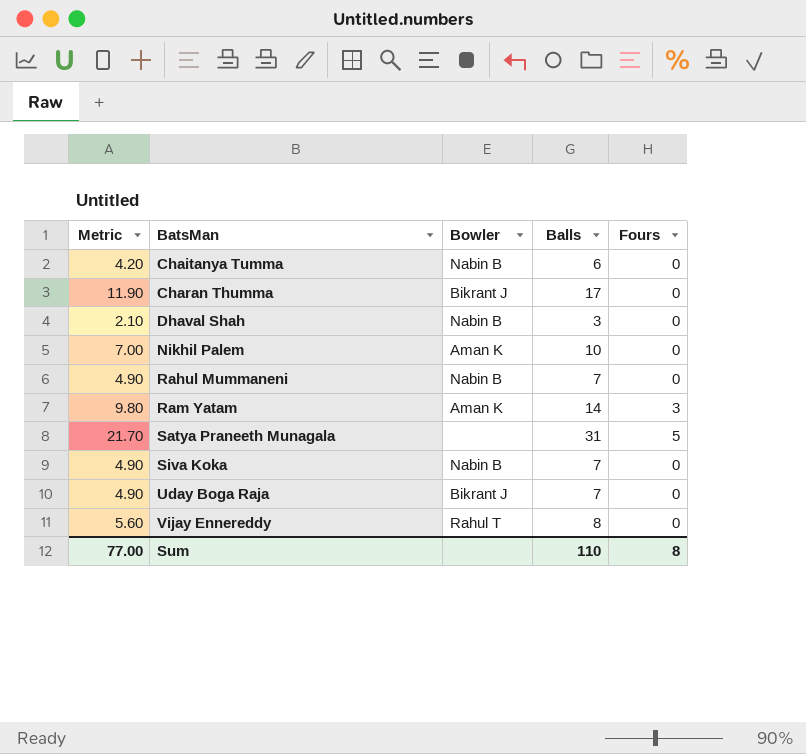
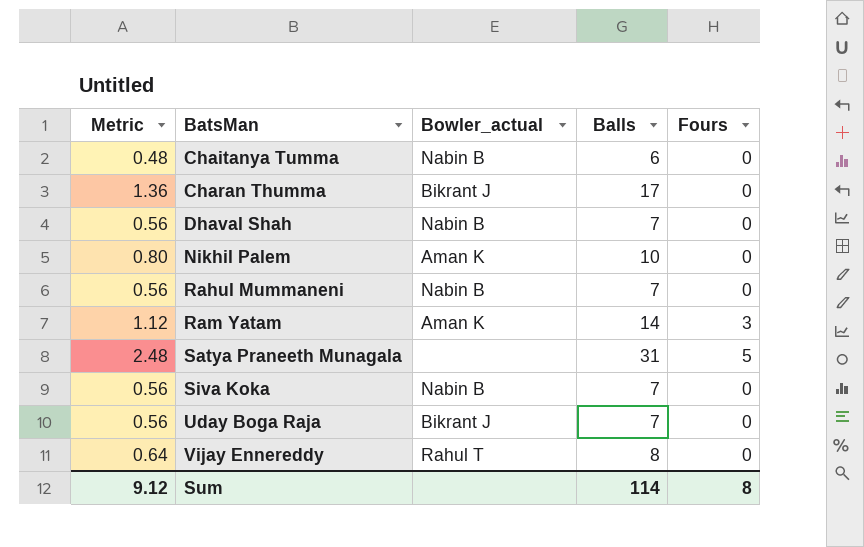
column Metric | formula: [Balls] * 0.7 -> [Balls] * 0.08
column name: Bowler -> Bowler_actual
Dhaval Shah | Balls: 3 -> 7
Sum | Metric: 77.00 -> 9.12
Sum | Balls: 110 -> 114

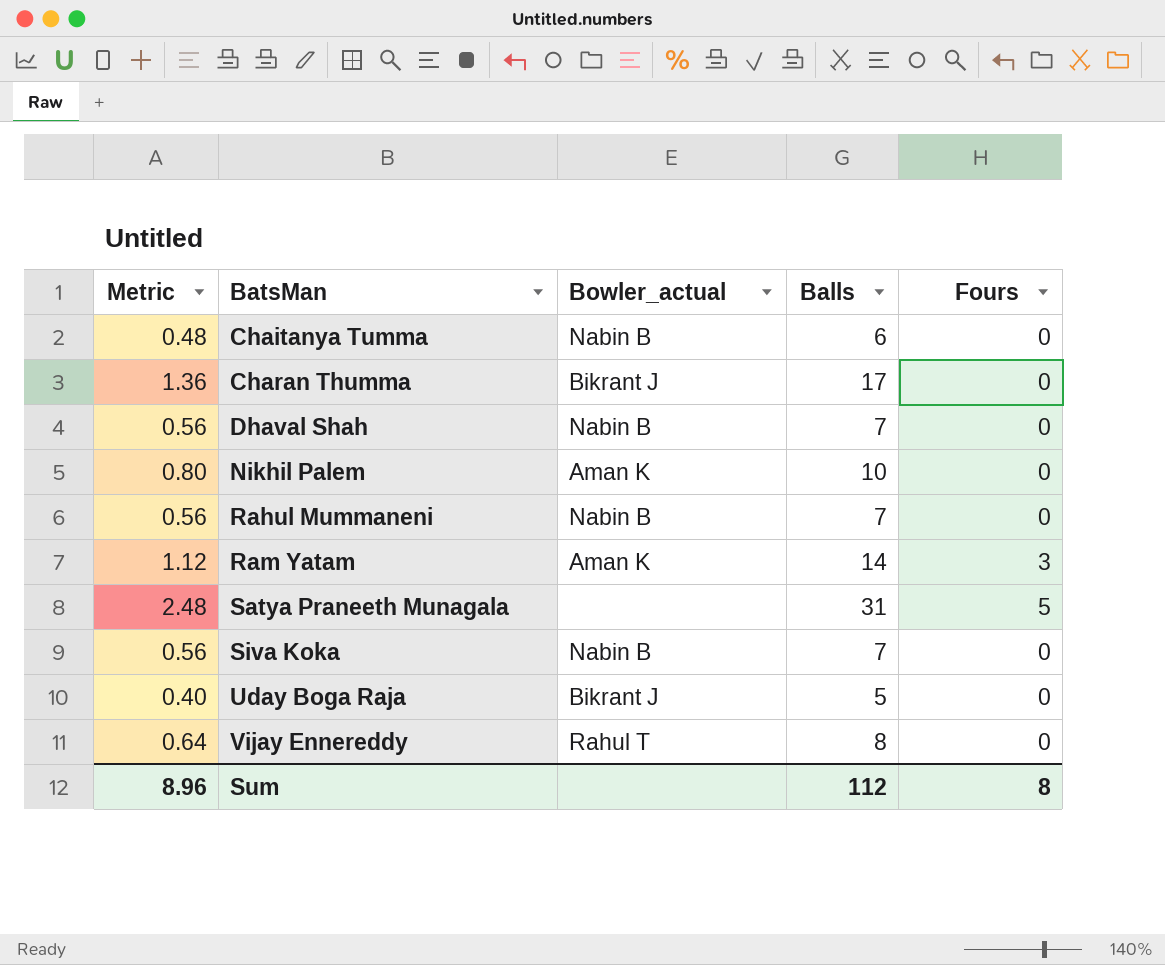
Uday Boga Raja | Metric: 0.56 -> 0.40
Uday Boga Raja | Balls: 7 -> 5
Sum | Metric: 9.12 -> 8.96
Sum | Balls: 114 -> 112

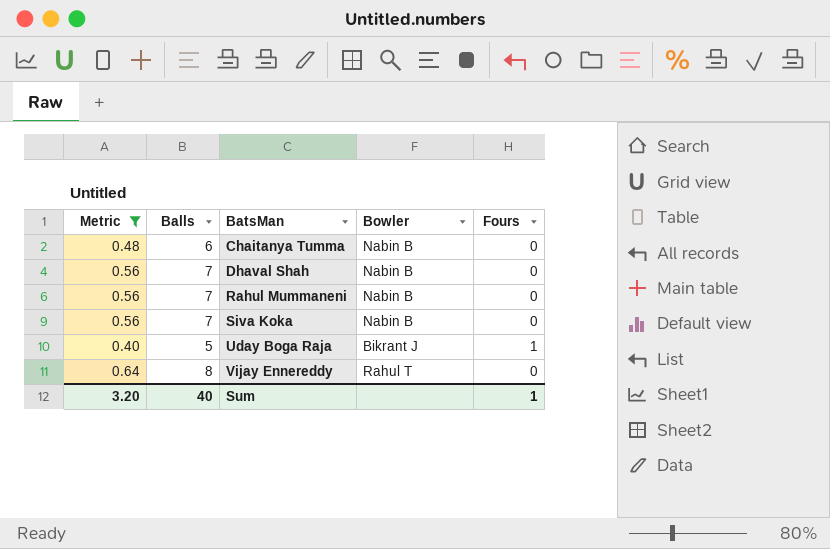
filter: none -> Metric <= 0.64
column Balls | position: 4 -> 2
column name: Bowler_actual -> Bowler
Uday Boga Raja | Fours: 0 -> 1
Sum | Metric: 8.96 -> 3.20
Sum | Balls: 112 -> 40
Sum | Fours: 8 -> 1

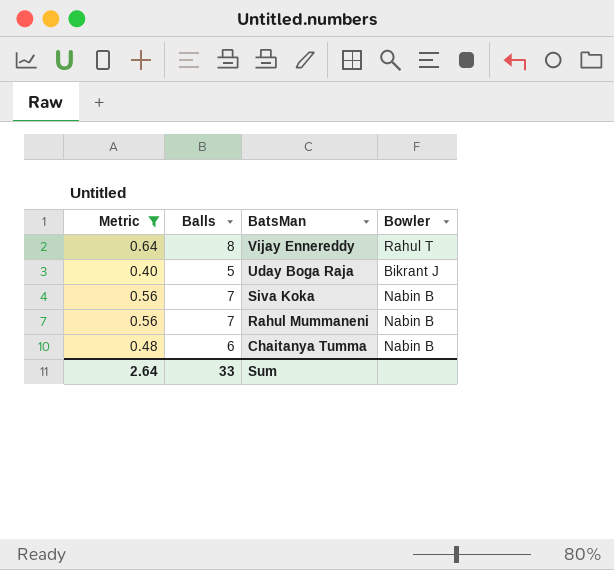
row order: BatsMan ascending -> BatsMan descending
column Fours | position: 5 -> none
row Dhaval Shah: 0.56 | 7 | Nabin B | 0 -> none
Sum | Metric: 3.20 -> 2.64
Sum | Balls: 40 -> 33

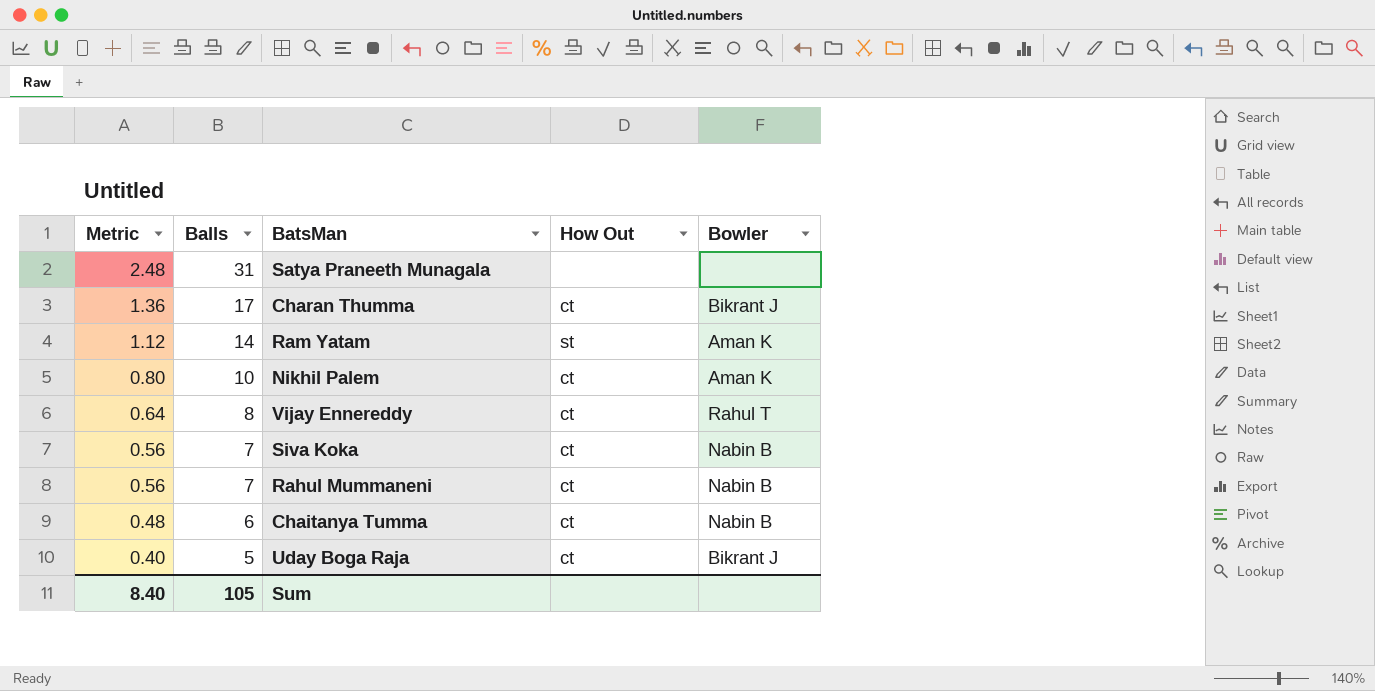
filter: Metric <= 0.64 -> none
row order: BatsMan descending -> Metric descending
column How Out | position: none -> 4
Sum | Metric: 2.64 -> 8.40
Sum | Balls: 33 -> 105

